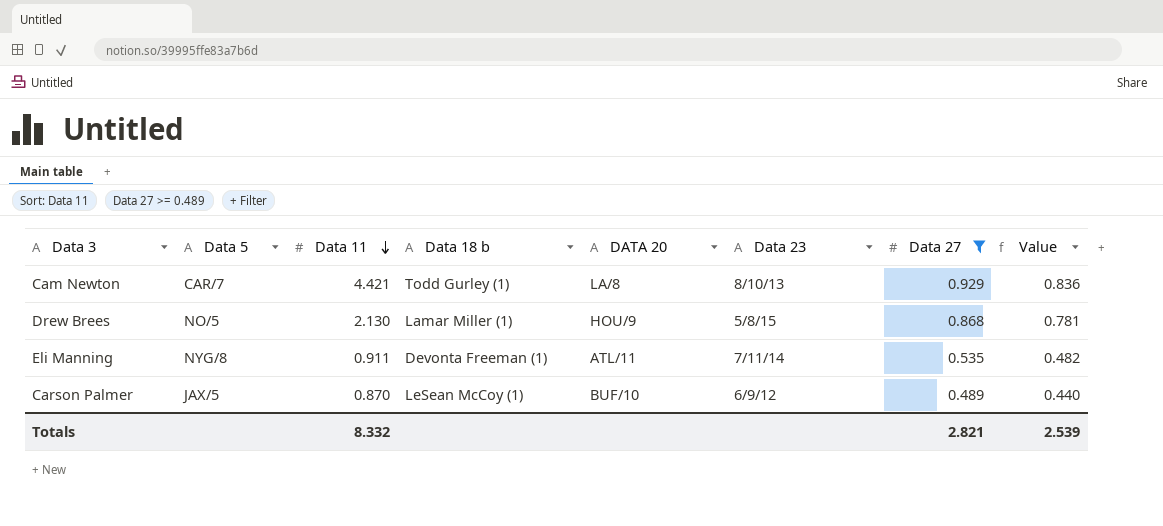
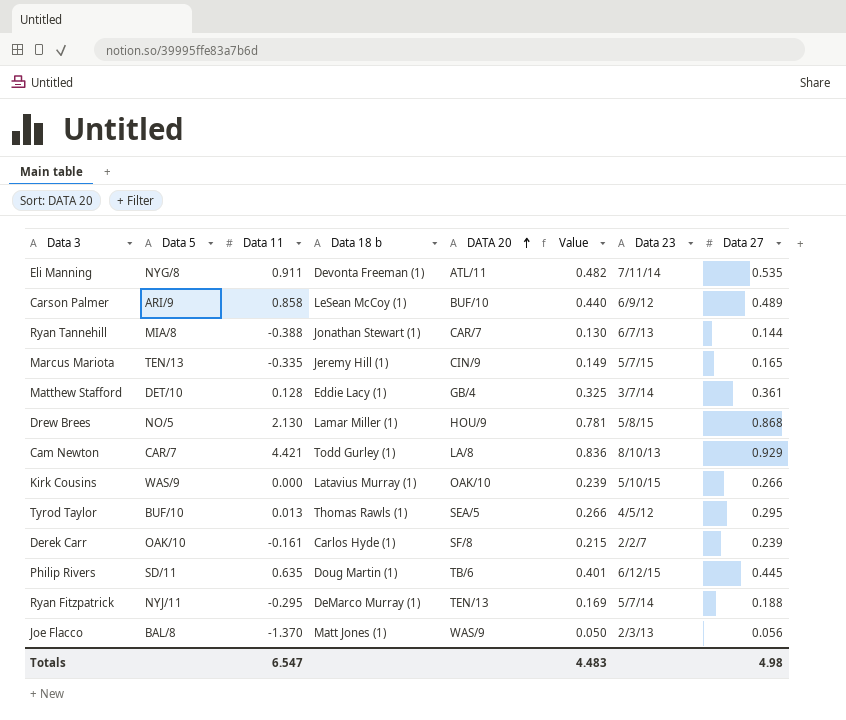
filter: Data 27 >= 0.489 -> none
row order: Data 11 descending -> DATA 20 ascending
column Value | position: 8 -> 6
Carson Palmer | Data 5: JAX/5 -> ARI/9
Carson Palmer | Data 11: 0.870 -> 0.858
Totals | Data 11: 8.332 -> 6.547
Totals | Value: 2.539 -> 4.483
Totals | Data 27: 2.821 -> 4.98

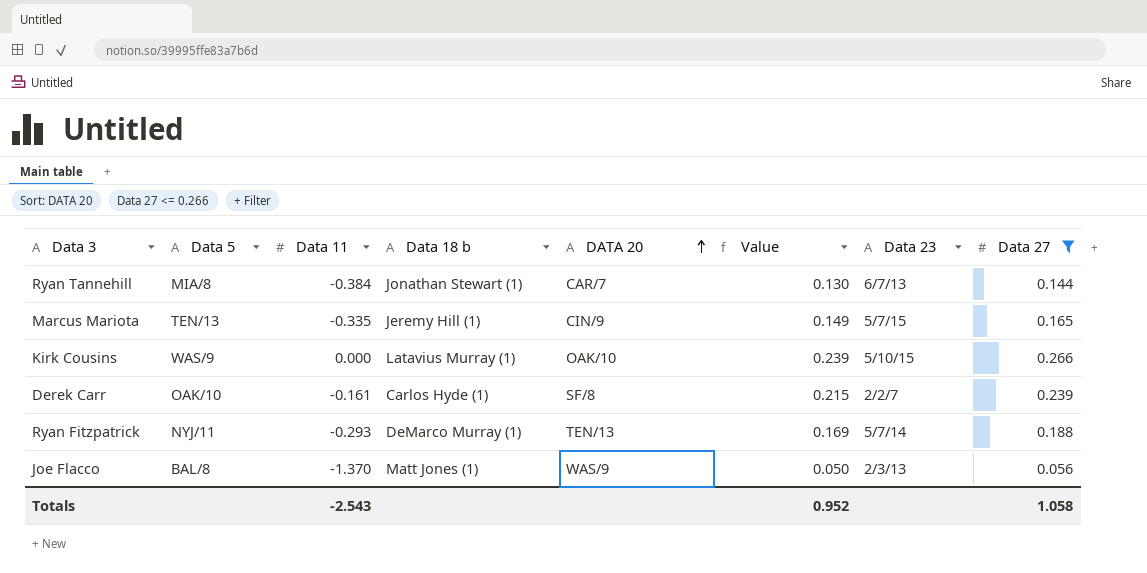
filter: none -> Data 27 <= 0.266
Ryan Tannehill | Data 11: -0.388 -> -0.384
Ryan Fitzpatrick | Data 11: -0.295 -> -0.293
Totals | Data 11: 6.547 -> -2.543
Totals | Value: 4.483 -> 0.952
Totals | Data 27: 4.98 -> 1.058

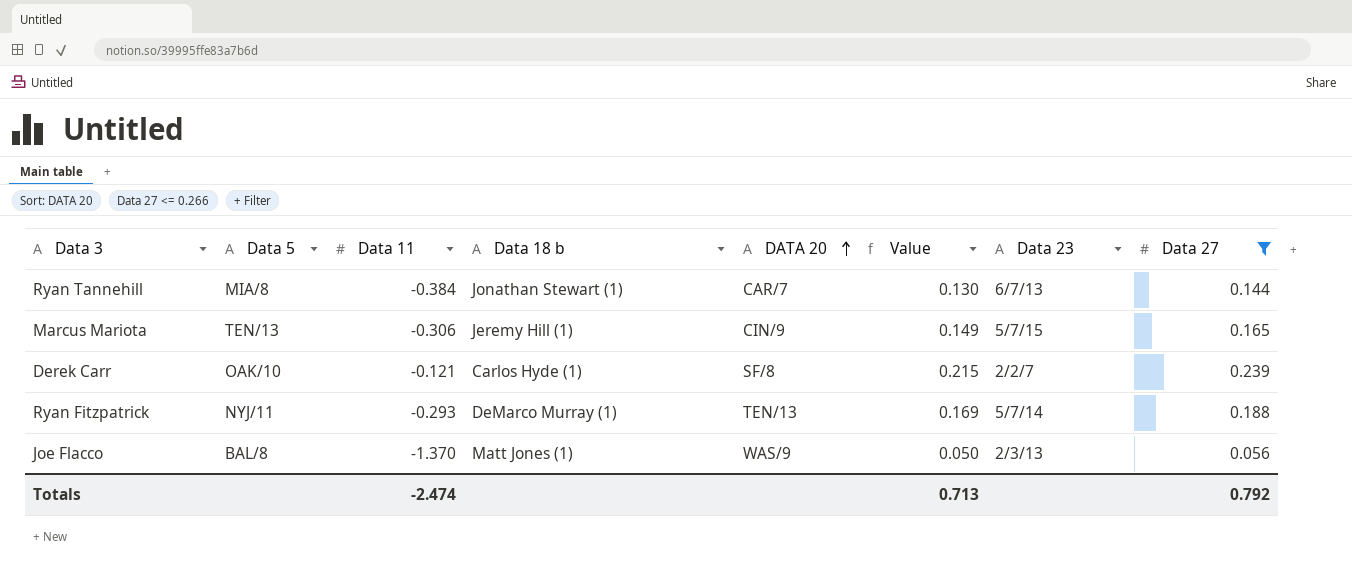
row Kirk Cousins: WAS/9 | 0.000 | Latavius Murray (1) | OAK/10 | 0.239 | 5/10/15 | 0.266 -> none
Marcus Mariota | Data 11: -0.335 -> -0.306
Derek Carr | Data 11: -0.161 -> -0.121
Totals | Data 11: -2.543 -> -2.474
Totals | Value: 0.952 -> 0.713
Totals | Data 27: 1.058 -> 0.792

